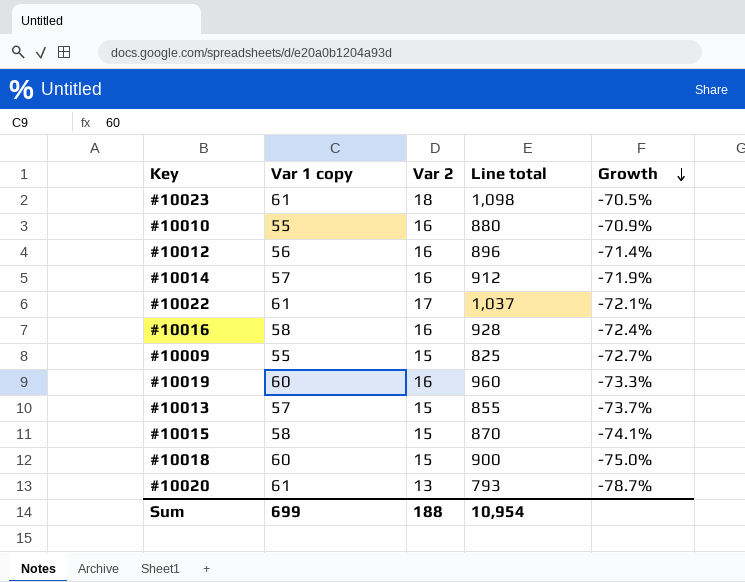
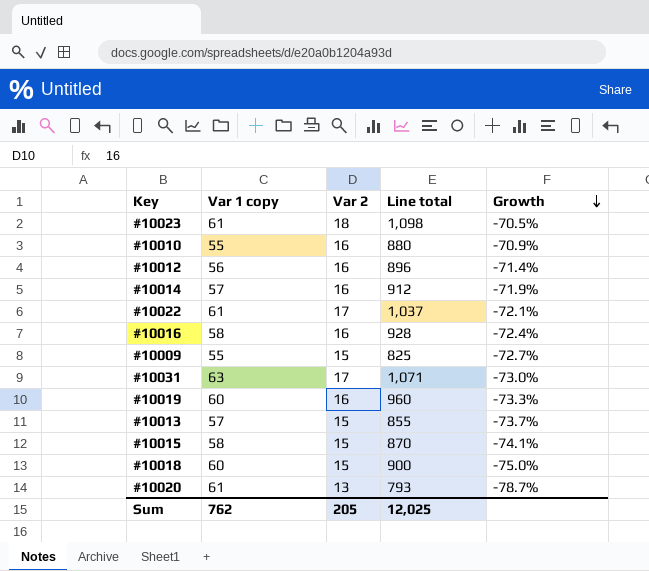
row #10031: none -> 63 | 17 | 1,071 | -73.0%
Sum | Var 1 copy: 699 -> 762
Sum | Var 2: 188 -> 205
Sum | Line total: 10,954 -> 12,025

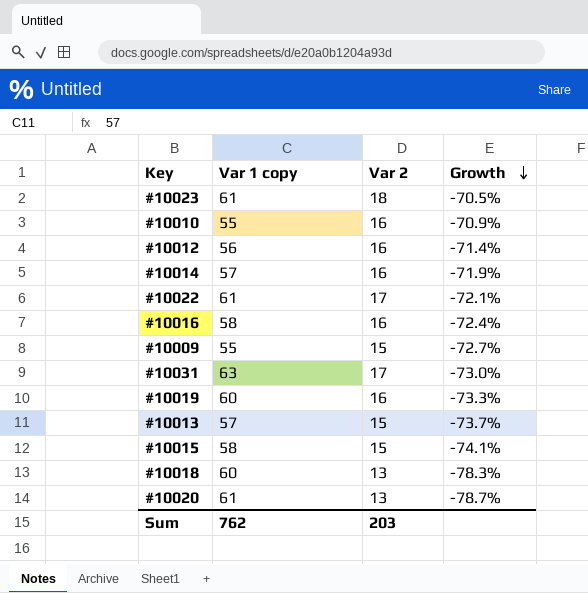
column Line total | formula: [Var 1 copy] * [Var 2] -> none
#10018 | Var 2: 15 -> 13
#10018 | Growth: -75.0% -> -78.3%
Sum | Var 2: 205 -> 203

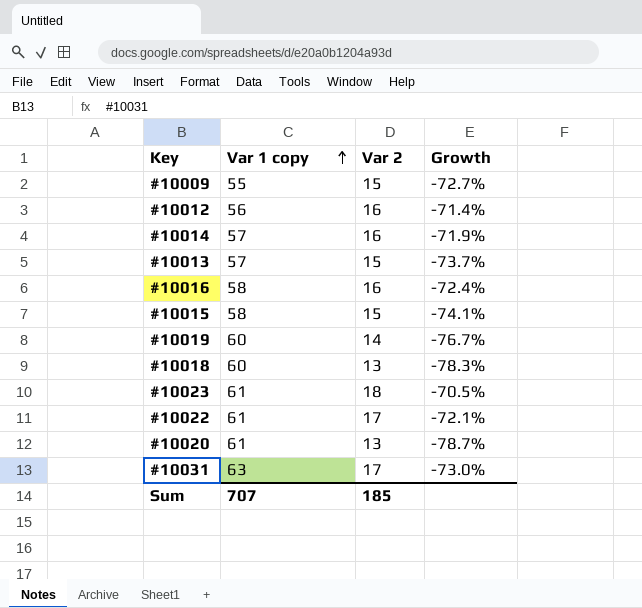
row order: Growth descending -> Var 1 copy ascending
row #10010: 55 | 16 | -70.9% -> none
#10019 | Var 2: 16 -> 14
#10019 | Growth: -73.3% -> -76.7%
Sum | Var 1 copy: 762 -> 707
Sum | Var 2: 203 -> 185

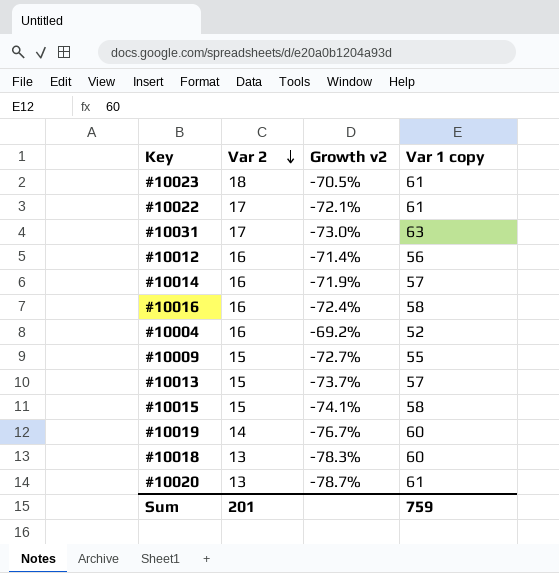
row order: Var 1 copy ascending -> Var 2 descending
column name: Growth -> Growth v2
column Var 1 copy | position: 2 -> 4
row #10004: none -> 16 | -69.2% | 52
Sum | Var 2: 185 -> 201
Sum | Var 1 copy: 707 -> 759

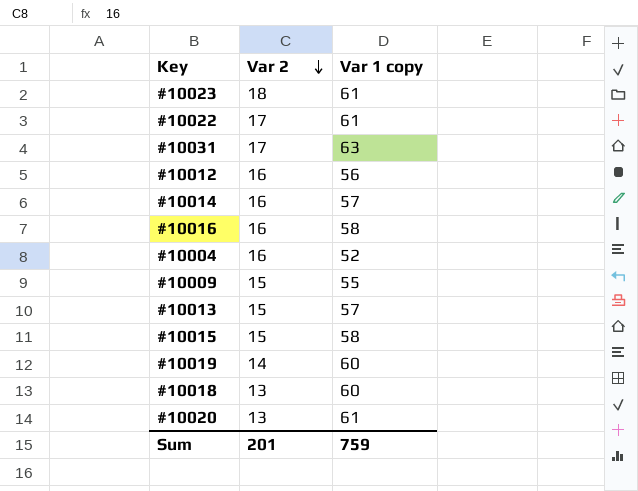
column Growth v2 | formula: ([Var 2] - [Var 1 copy]) / [Var 1 copy] -> none

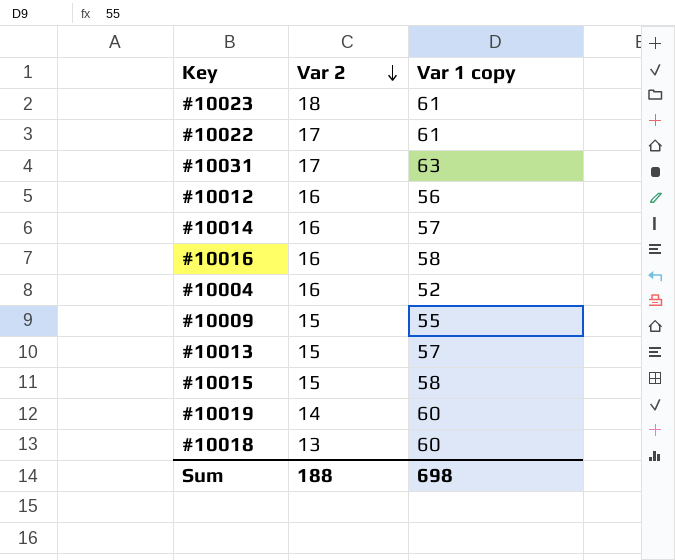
row #10020: 13 | 61 -> none
Sum | Var 2: 201 -> 188
Sum | Var 1 copy: 759 -> 698

